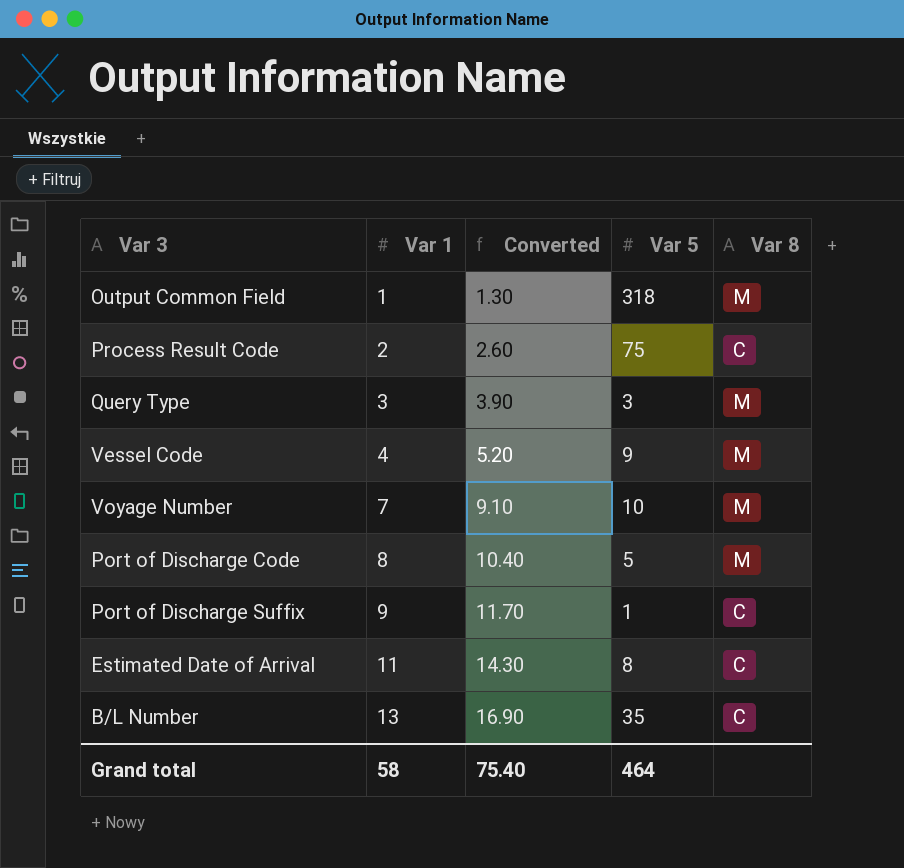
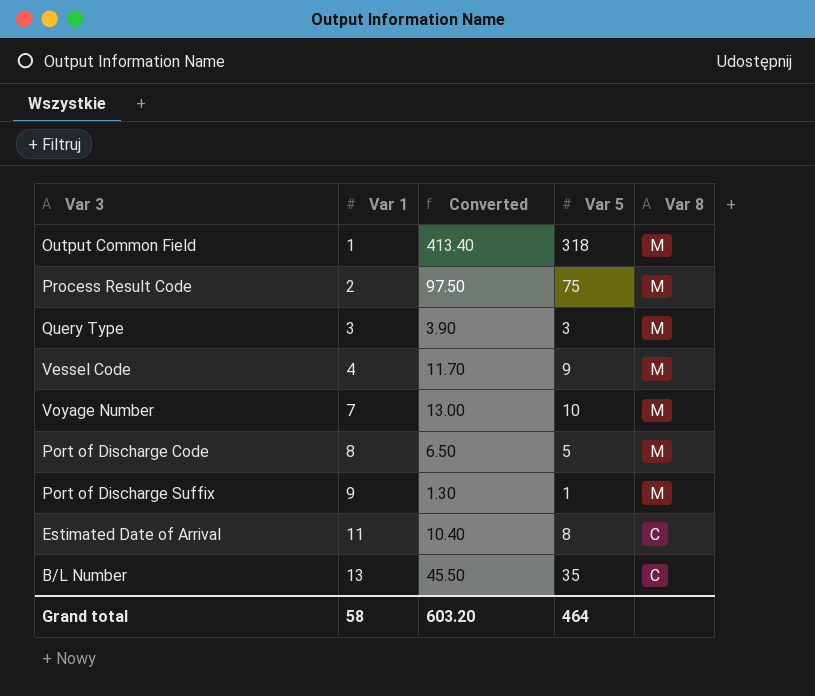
column Converted | formula: [Var 1] * 1.3 -> [Var 5] * 1.3
Process Result Code | Var 8: C -> M
Port of Discharge Suffix | Var 8: C -> M
Grand total | Converted: 75.40 -> 603.20

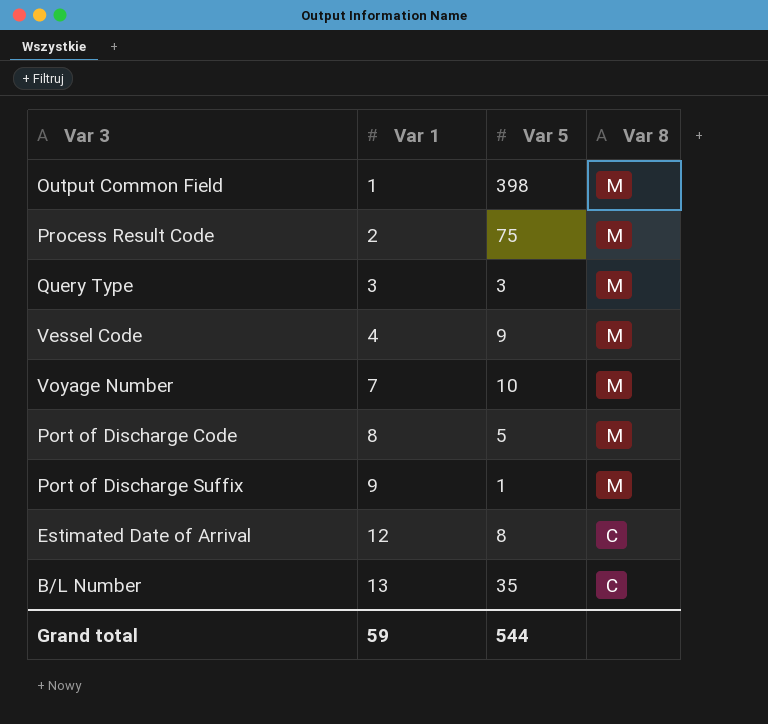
column Converted | formula: [Var 5] * 1.3 -> none
Output Common Field | Var 5: 318 -> 398
Estimated Date of Arrival | Var 1: 11 -> 12
Grand total | Var 1: 58 -> 59
Grand total | Var 5: 464 -> 544

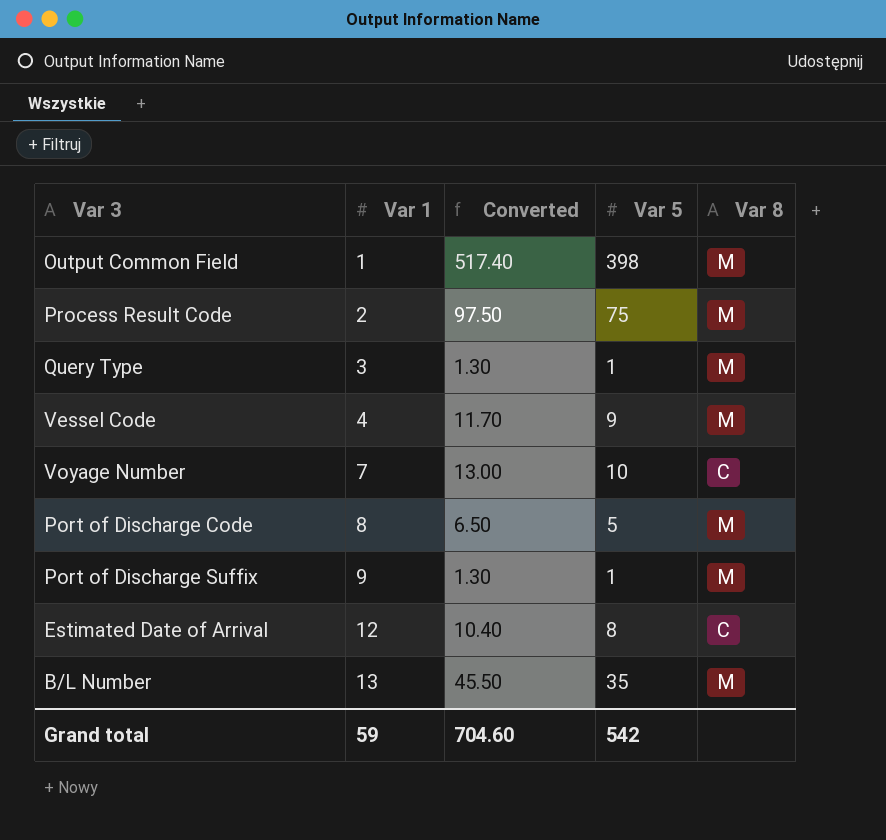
column Converted | formula: none -> [Var 5] * 1.3
Query Type | Var 5: 3 -> 1
Voyage Number | Var 8: M -> C
B/L Number | Var 8: C -> M
Grand total | Var 5: 544 -> 542

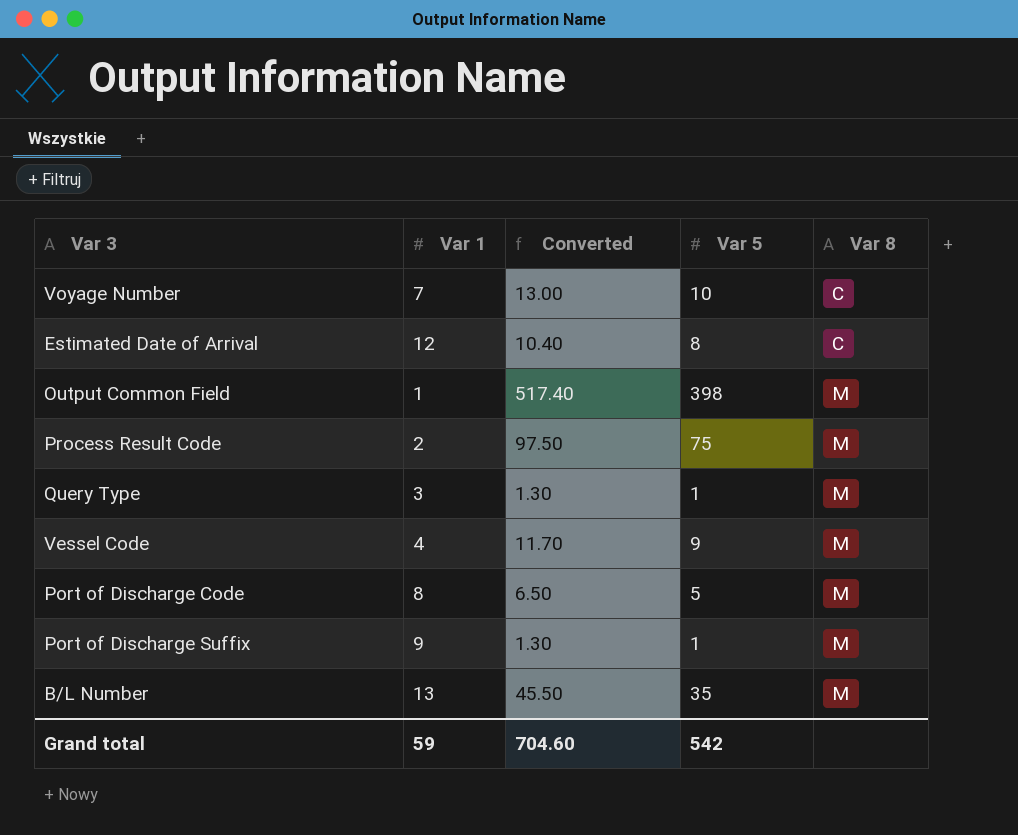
row order: Var 1 ascending -> Var 8 ascending

